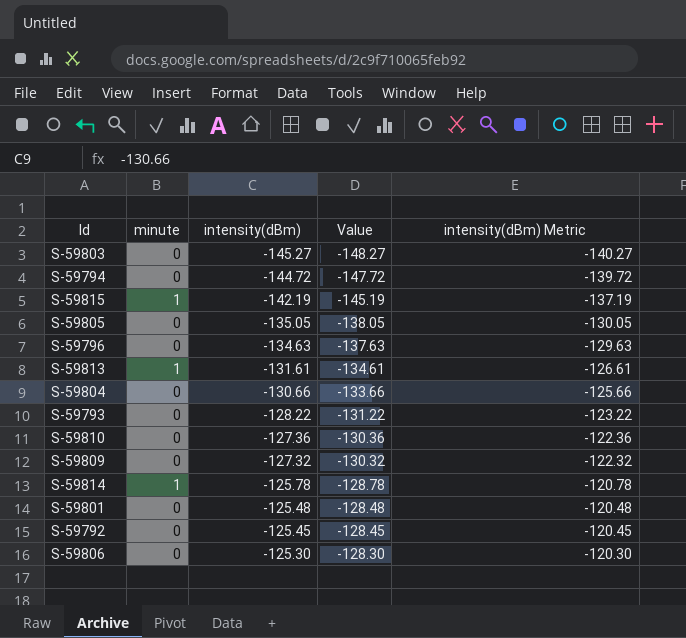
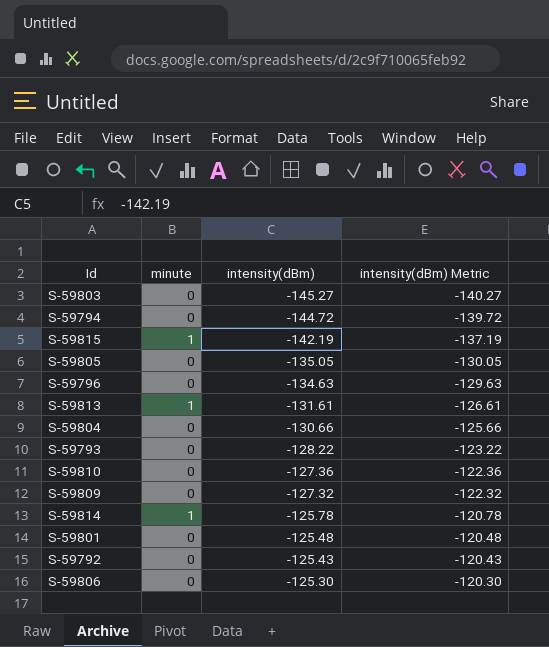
column Value | formula: [intensity(dBm)] - 3 -> none
S-59792 | intensity(dBm): -125.45 -> -125.43
S-59792 | intensity(dBm) Metric: -120.45 -> -120.43

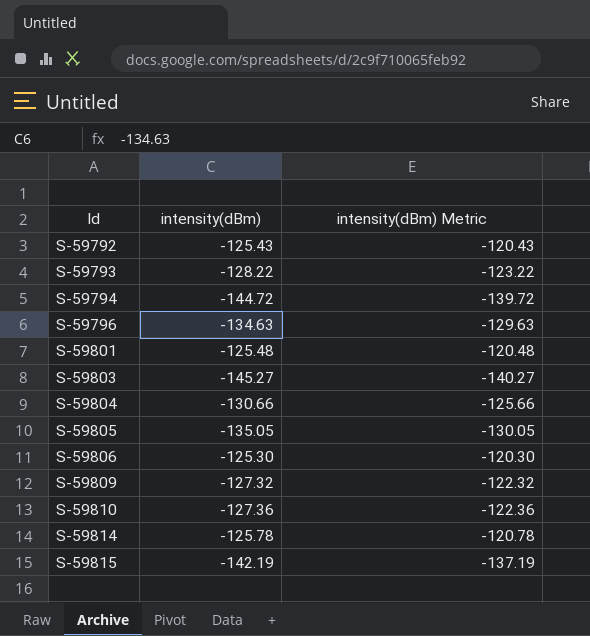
row order: intensity(dBm) ascending -> Id ascending
column minute | position: 2 -> none
row S-59813: 1 | -131.61 | -126.61 -> none

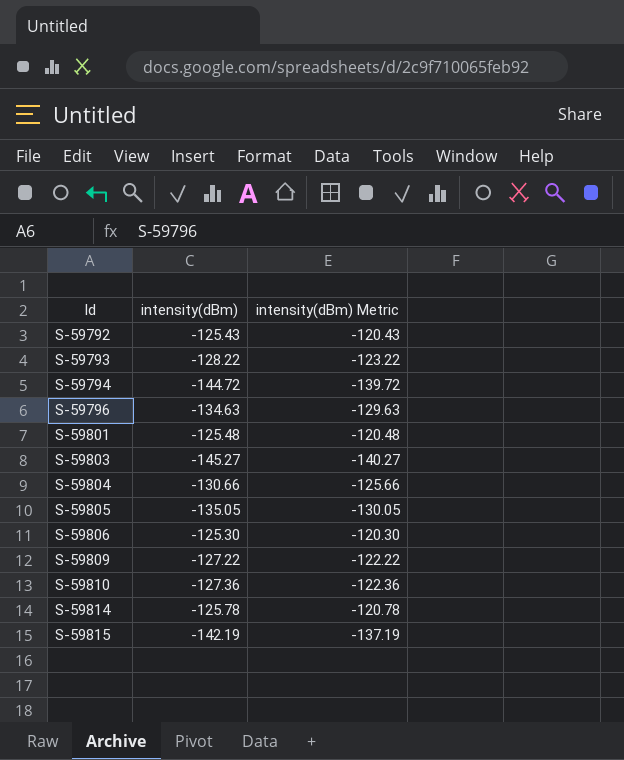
S-59809 | intensity(dBm): -127.32 -> -127.22
S-59809 | intensity(dBm) Metric: -122.32 -> -122.22

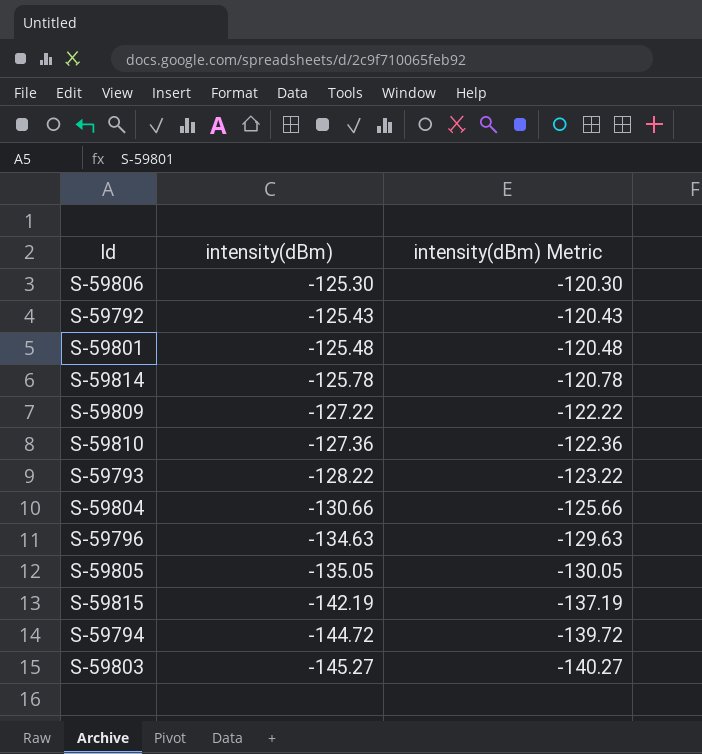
row order: Id ascending -> intensity(dBm) descending

